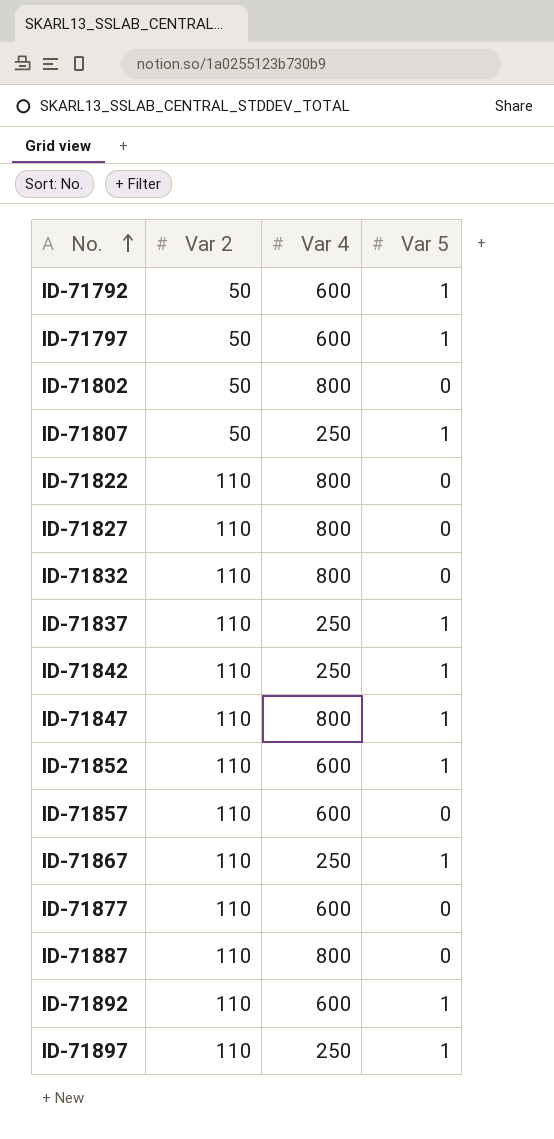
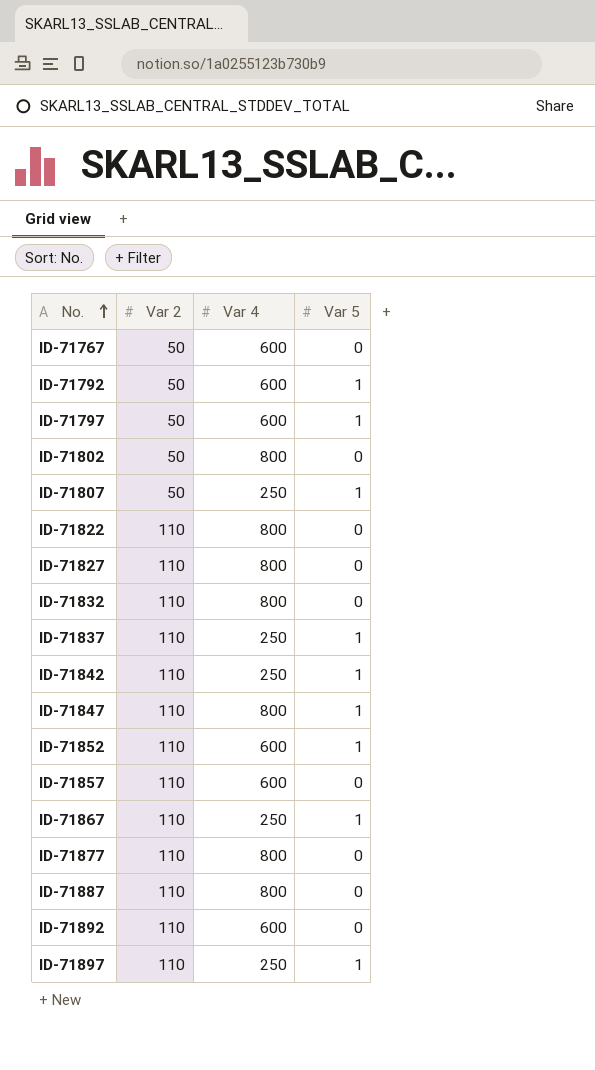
row ID-71767: none -> 50 | 600 | 0
ID-71877 | Var 4: 600 -> 800
ID-71892 | Var 5: 1 -> 0

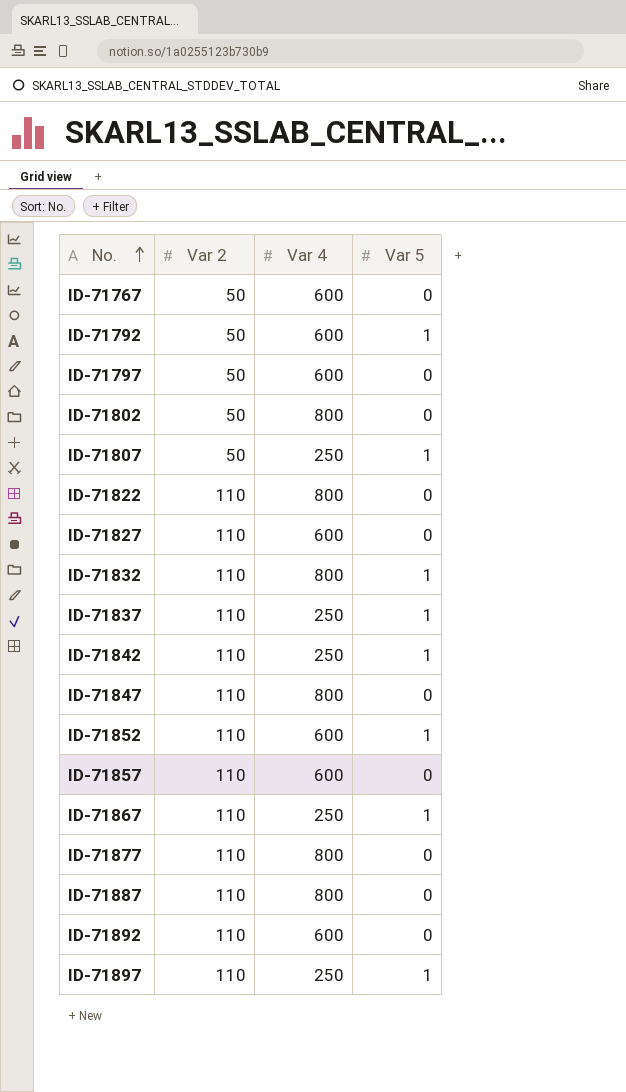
ID-71797 | Var 5: 1 -> 0
ID-71827 | Var 4: 800 -> 600
ID-71832 | Var 5: 0 -> 1
ID-71847 | Var 5: 1 -> 0

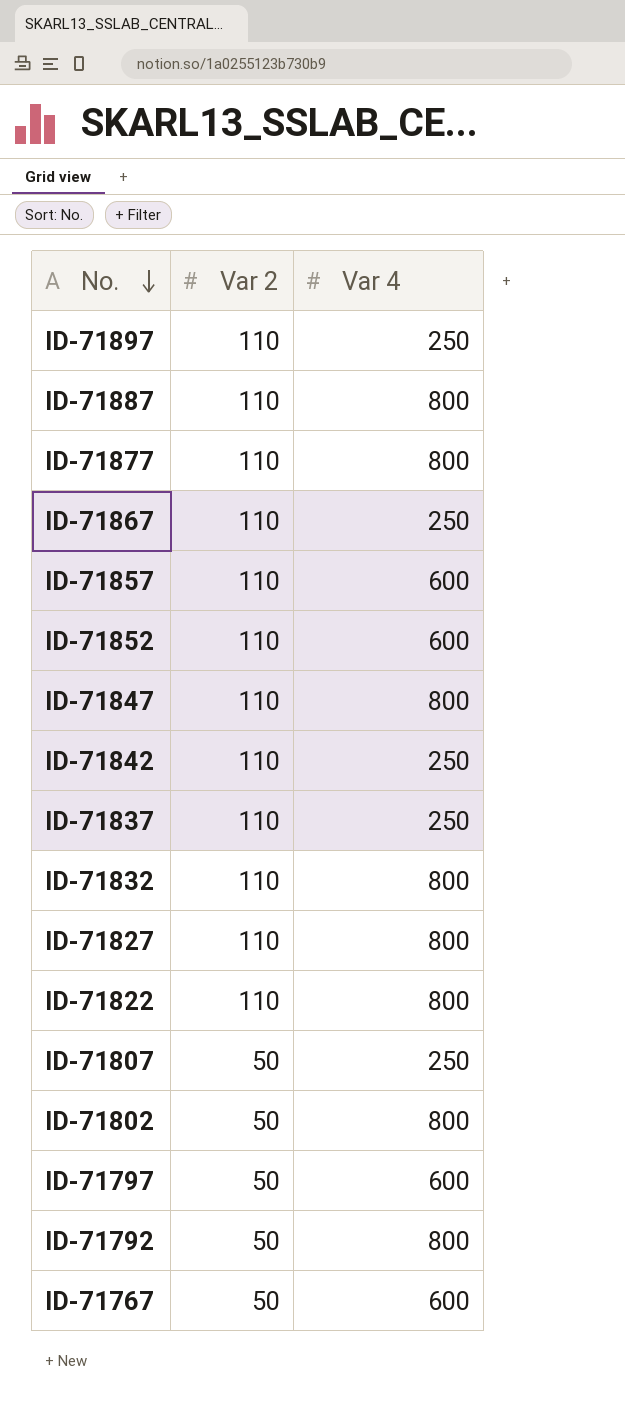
row order: No. ascending -> No. descending
column Var 5 | position: 4 -> none
row ID-71892: 110 | 600 | 0 -> none
ID-71827 | Var 4: 600 -> 800
ID-71792 | Var 4: 600 -> 800

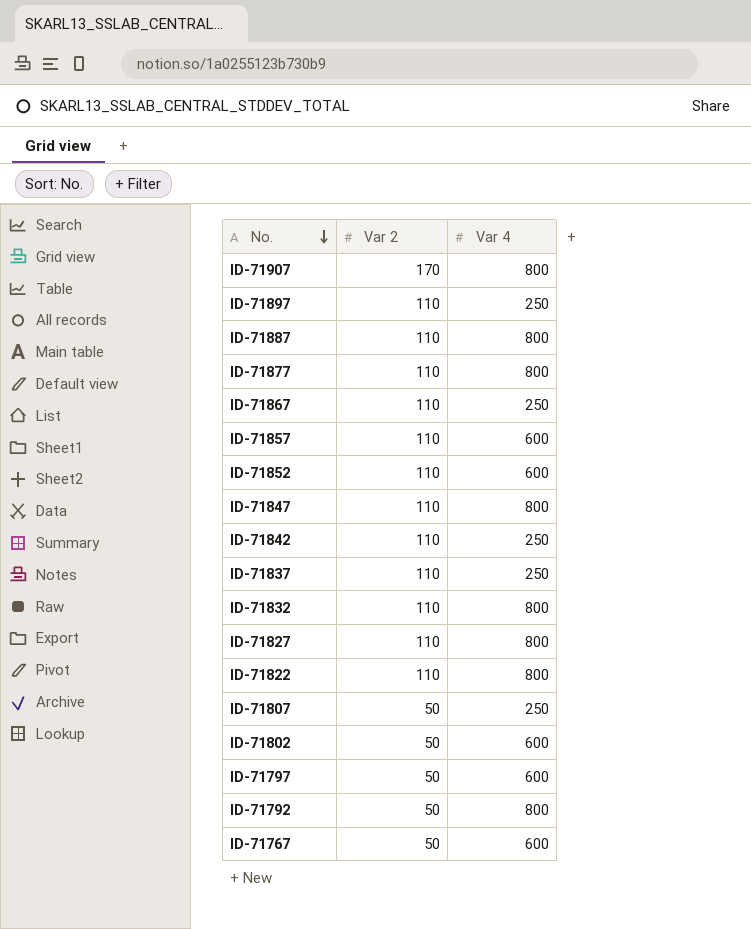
row ID-71907: none -> 170 | 800
ID-71802 | Var 4: 800 -> 600

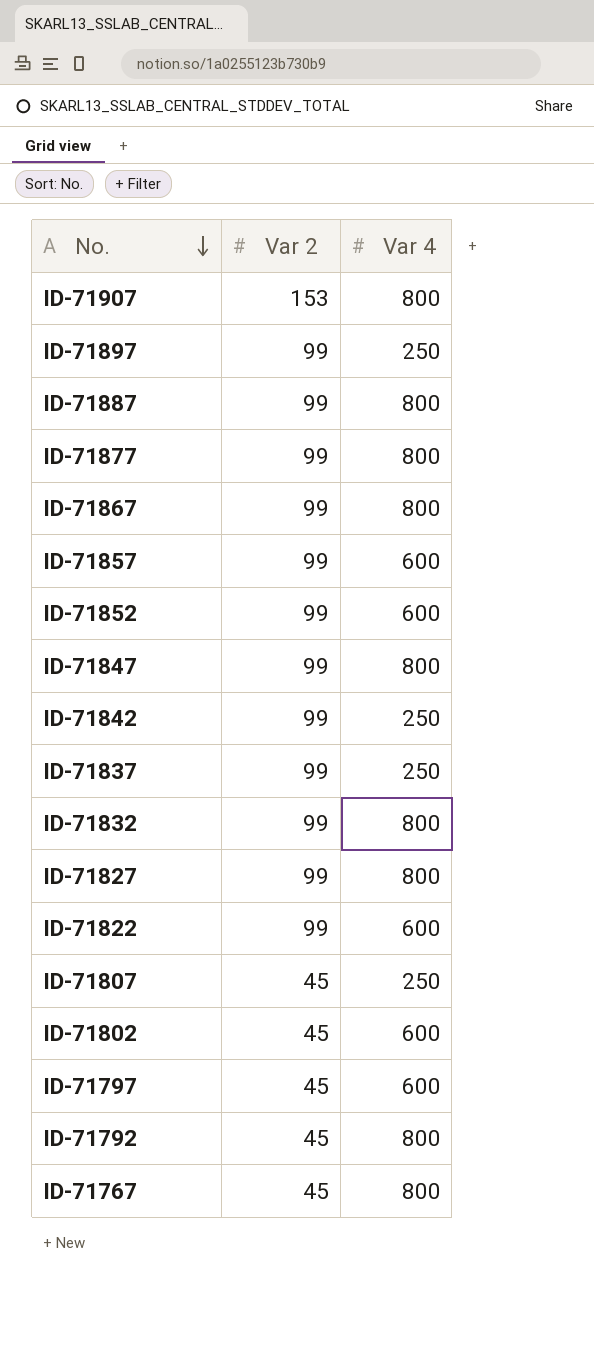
ID-71907 | Var 2: 170 -> 153
ID-71897 | Var 2: 110 -> 99
ID-71887 | Var 2: 110 -> 99
ID-71877 | Var 2: 110 -> 99
ID-71867 | Var 2: 110 -> 99
ID-71867 | Var 4: 250 -> 800
ID-71857 | Var 2: 110 -> 99
ID-71852 | Var 2: 110 -> 99
ID-71847 | Var 2: 110 -> 99
ID-71842 | Var 2: 110 -> 99
ID-71837 | Var 2: 110 -> 99
ID-71832 | Var 2: 110 -> 99
ID-71827 | Var 2: 110 -> 99
ID-71822 | Var 2: 110 -> 99
ID-71822 | Var 4: 800 -> 600
ID-71807 | Var 2: 50 -> 45
ID-71802 | Var 2: 50 -> 45
ID-71797 | Var 2: 50 -> 45
ID-71792 | Var 2: 50 -> 45
ID-71767 | Var 2: 50 -> 45
ID-71767 | Var 4: 600 -> 800

